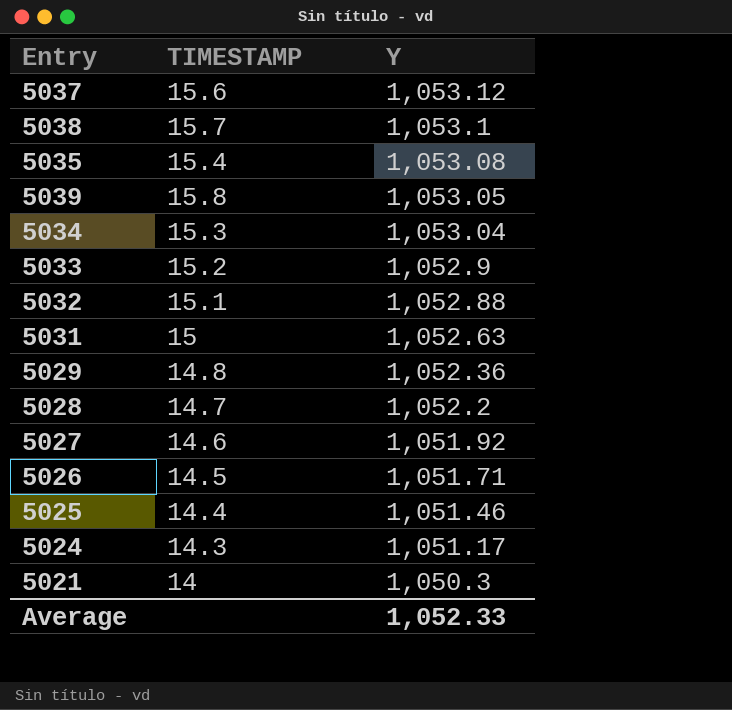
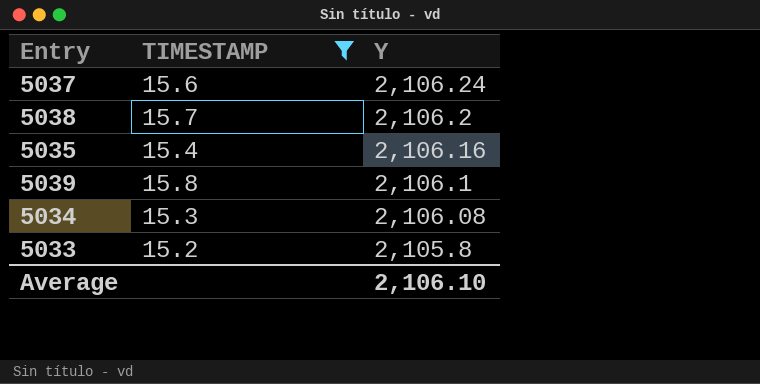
filter: none -> TIMESTAMP >= 15.2
5037 | Y: 1,053.12 -> 2,106.24
5038 | Y: 1,053.1 -> 2,106.2
5035 | Y: 1,053.08 -> 2,106.16
5039 | Y: 1,053.05 -> 2,106.1
5034 | Y: 1,053.04 -> 2,106.08
5033 | Y: 1,052.9 -> 2,105.8
Average | Y: 1,052.33 -> 2,106.10

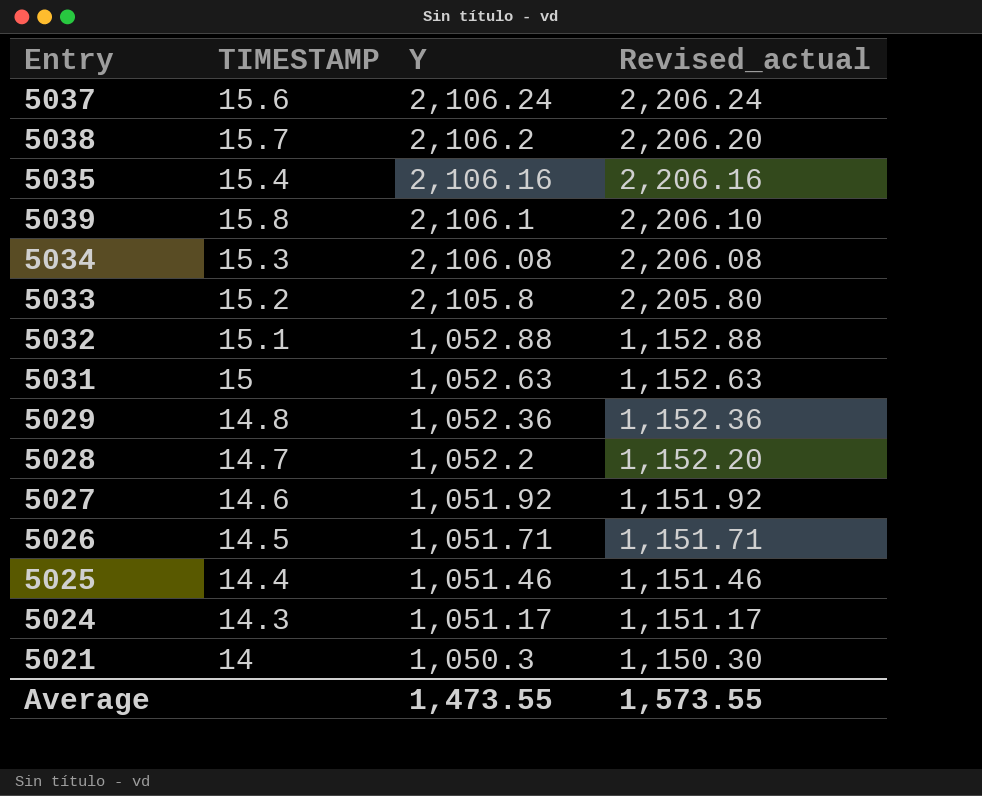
filter: TIMESTAMP >= 15.2 -> none
column Revised_actual | formula: none -> [Y] + 100
Average | Y: 2,106.10 -> 1,473.55

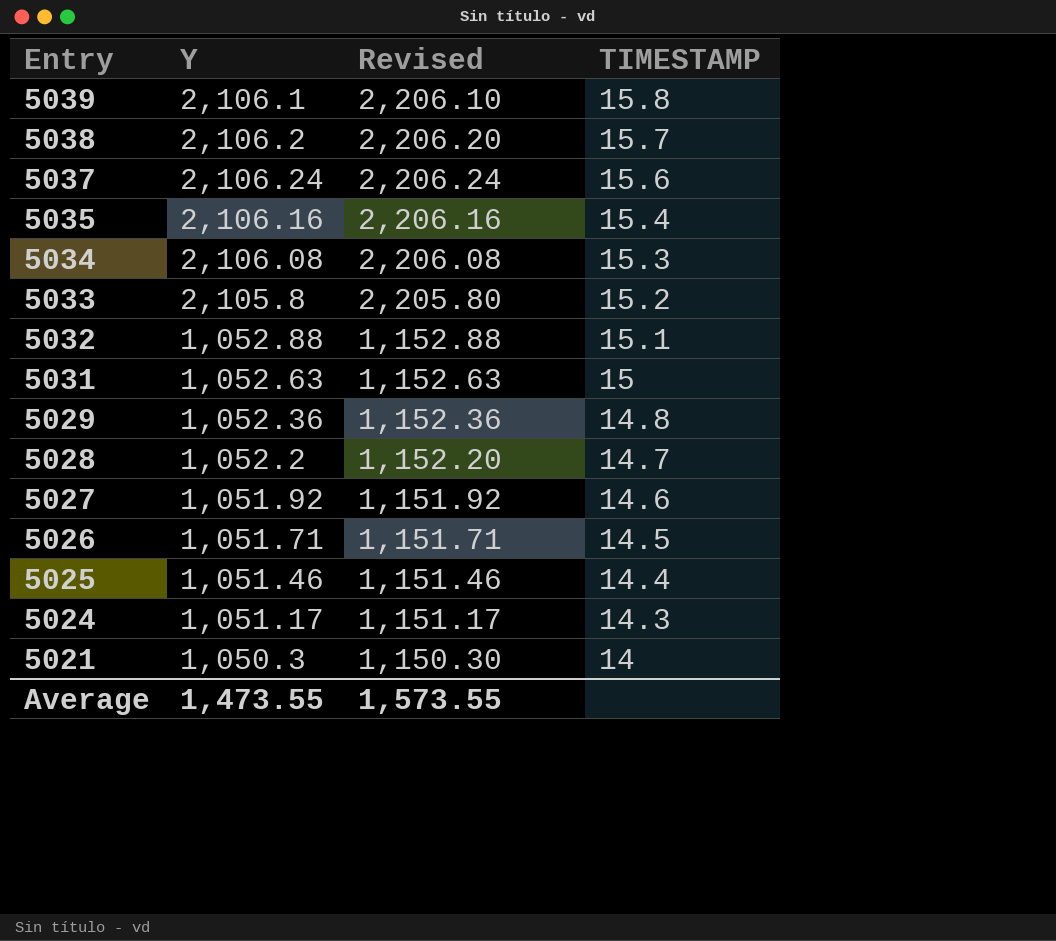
row order: Y descending -> Entry descending
column name: Revised_actual -> Revised
column TIMESTAMP | position: 2 -> 4

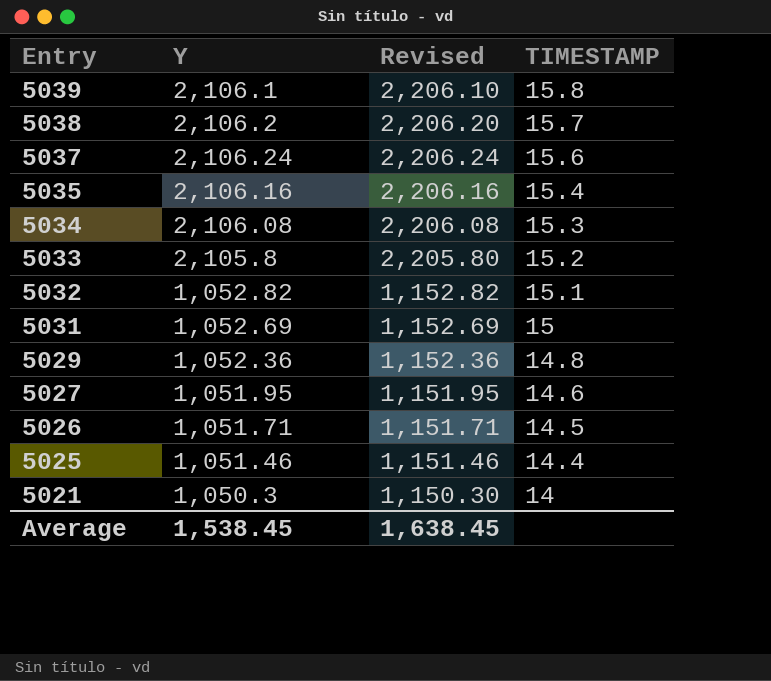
row 5028: 1,052.2 | 1,152.20 | 14.7 -> none
row 5024: 1,051.17 | 1,151.17 | 14.3 -> none
5032 | Y: 1,052.88 -> 1,052.82
5032 | Revised: 1,152.88 -> 1,152.82
5031 | Y: 1,052.63 -> 1,052.69
5031 | Revised: 1,152.63 -> 1,152.69
5027 | Y: 1,051.92 -> 1,051.95
5027 | Revised: 1,151.92 -> 1,151.95
Average | Y: 1,473.55 -> 1,538.45
Average | Revised: 1,573.55 -> 1,638.45

